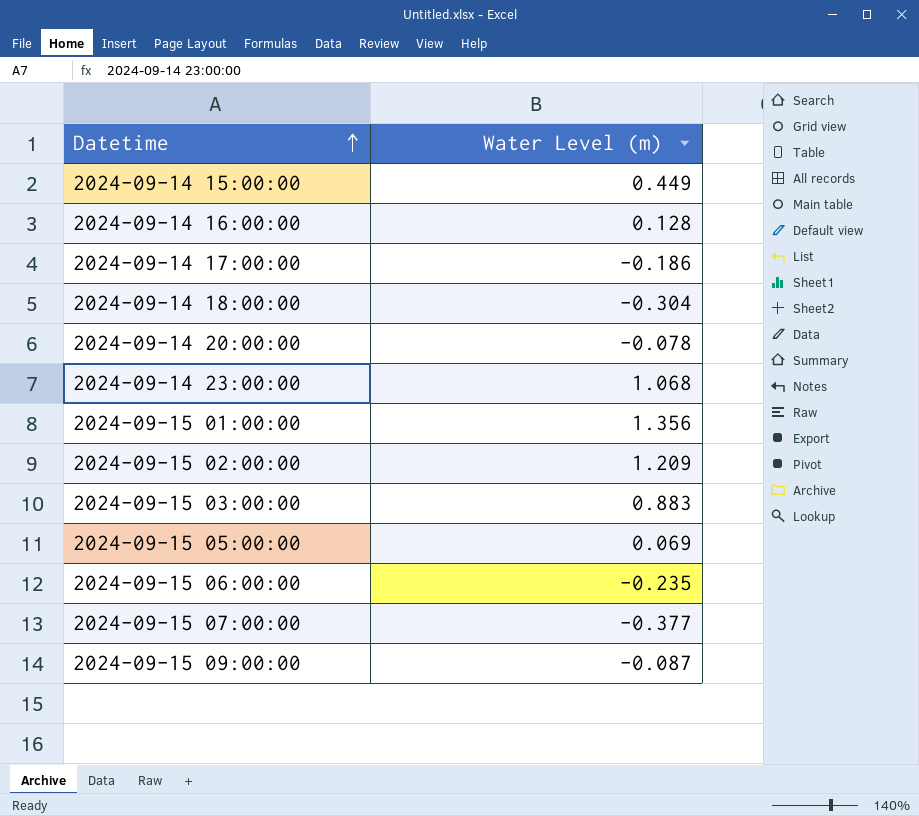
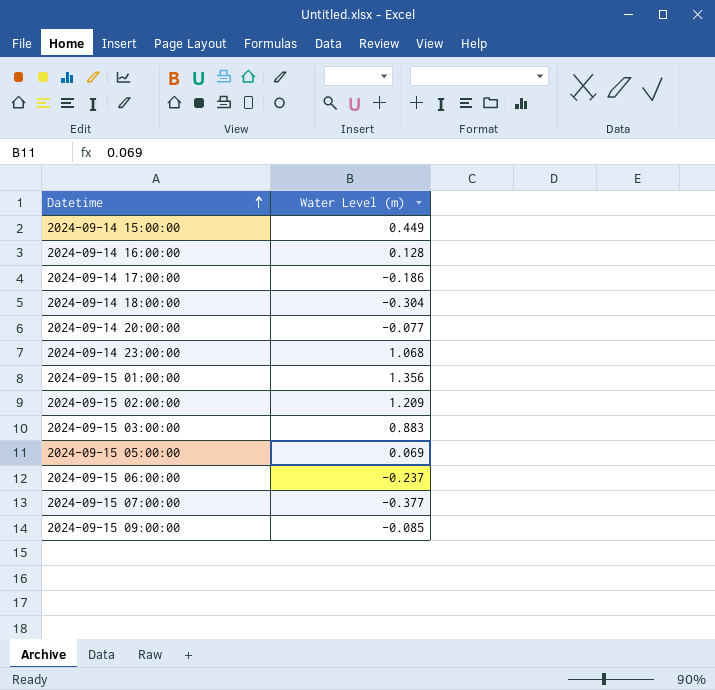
2024-09-14 20:00:00 | Water Level (m): -0.078 -> -0.077
2024-09-15 06:00:00 | Water Level (m): -0.235 -> -0.237
2024-09-15 09:00:00 | Water Level (m): -0.087 -> -0.085

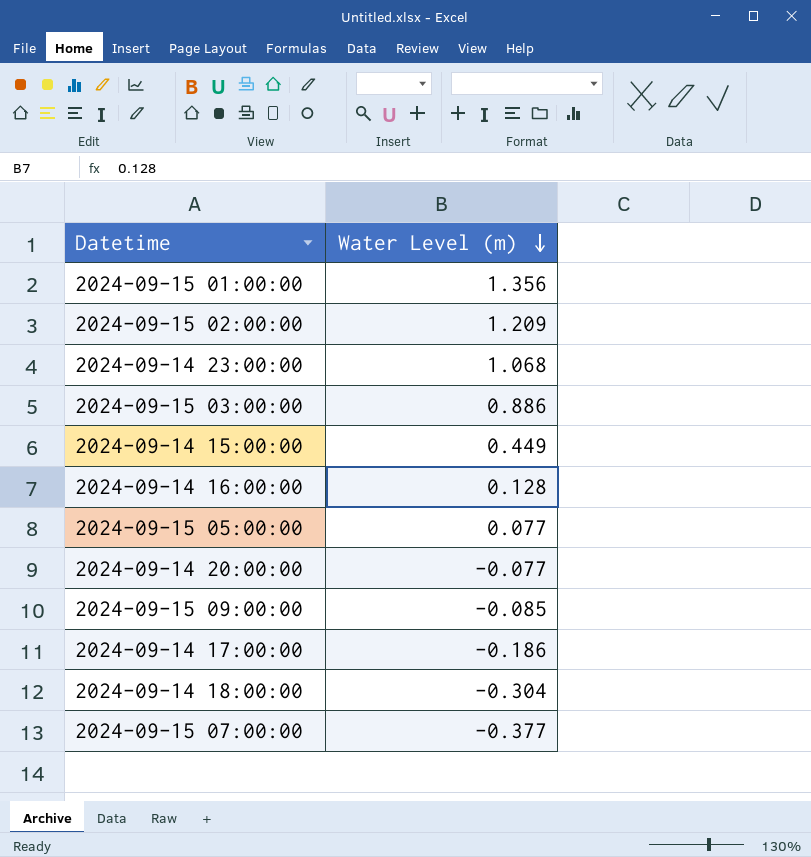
row order: Datetime ascending -> Water Level (m) descending
row 2024-09-15 06:00:00: -0.237 -> none
2024-09-15 03:00:00 | Water Level (m): 0.883 -> 0.886
2024-09-15 05:00:00 | Water Level (m): 0.069 -> 0.077

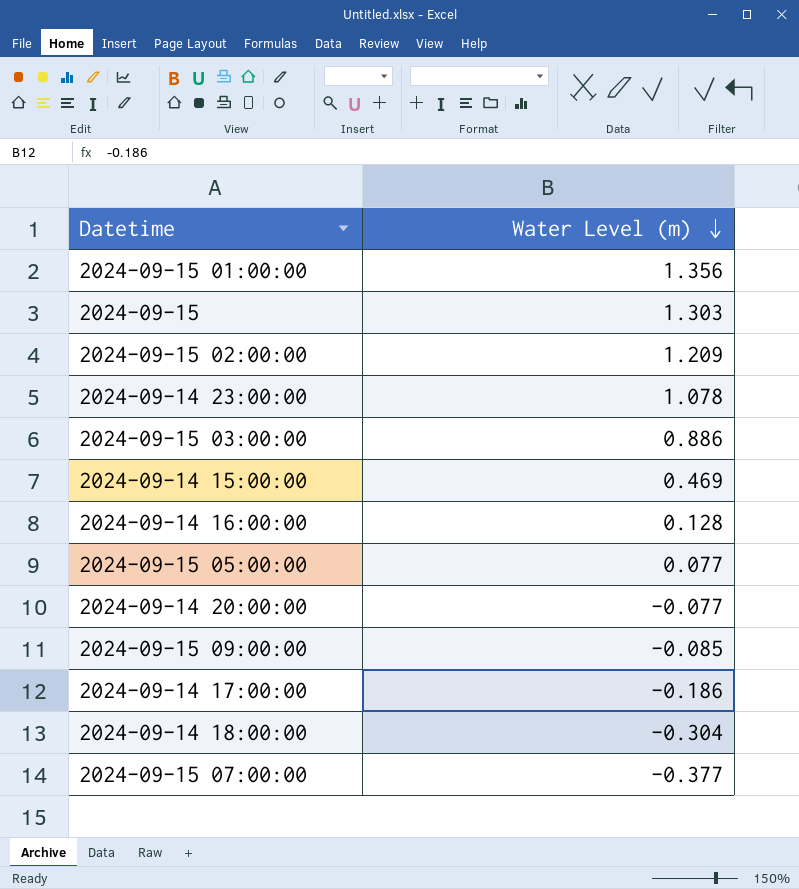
row 2024-09-15: none -> 1.303
2024-09-14 23:00:00 | Water Level (m): 1.068 -> 1.078
2024-09-14 15:00:00 | Water Level (m): 0.449 -> 0.469

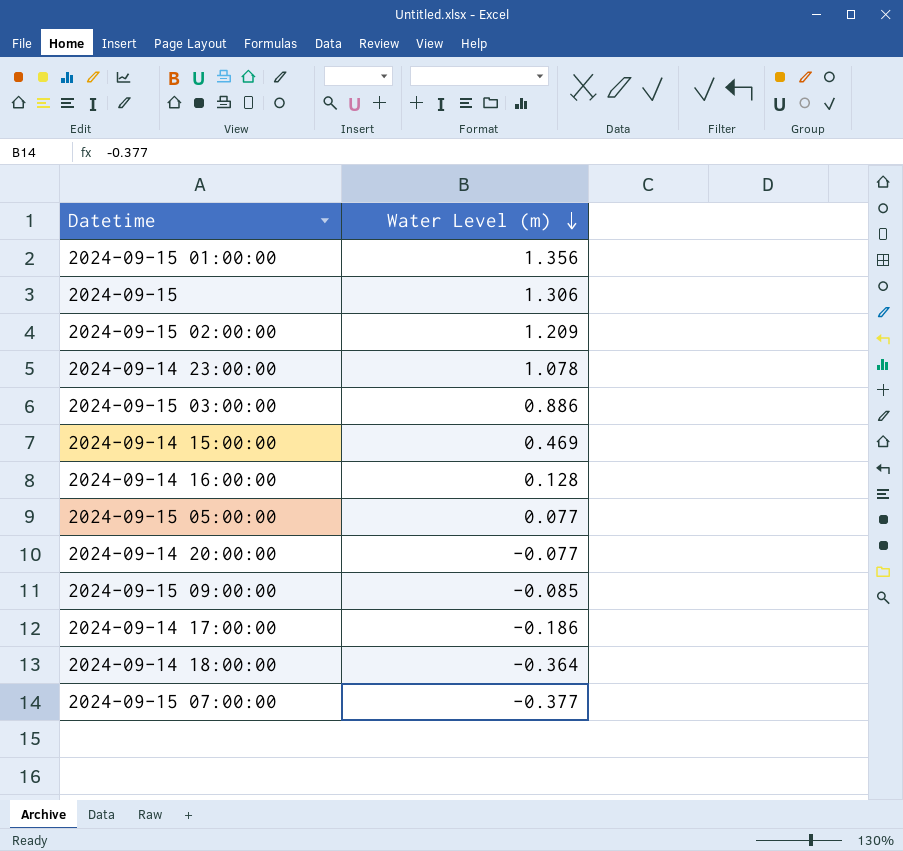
2024-09-15 | Water Level (m): 1.303 -> 1.306
2024-09-14 18:00:00 | Water Level (m): -0.304 -> -0.364

